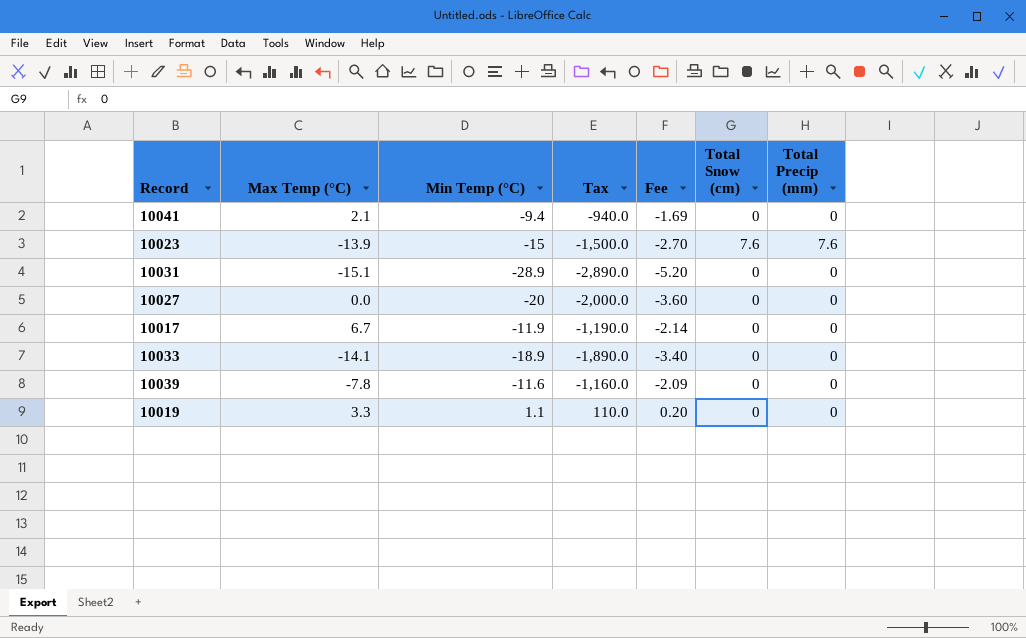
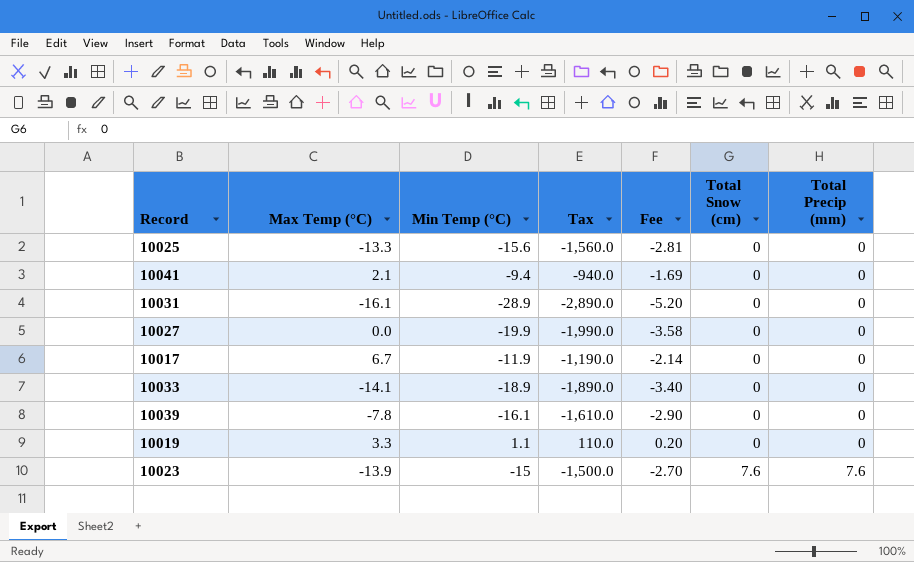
row order: none -> Total Snow (cm) ascending
row 10025: none -> -13.3 | -15.6 | -1,560.0 | -2.81 | 0 | 0
10031 | Max Temp (°C): -15.1 -> -16.1
10027 | Min Temp (°C): -20 -> -19.9
10027 | Tax: -2,000.0 -> -1,990.0
10027 | Fee: -3.60 -> -3.58
10039 | Min Temp (°C): -11.6 -> -16.1
10039 | Tax: -1,160.0 -> -1,610.0
10039 | Fee: -2.09 -> -2.90

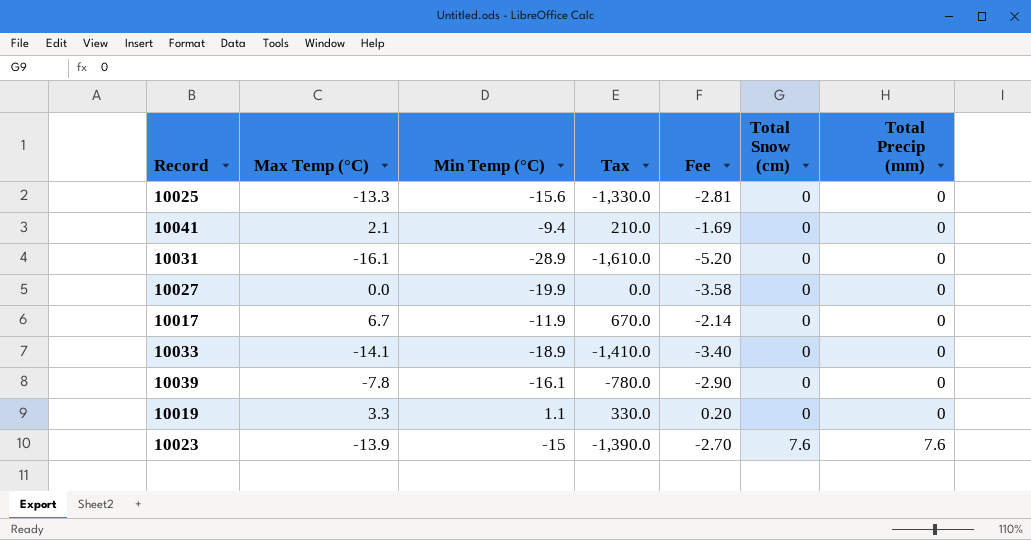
column Tax | formula: [Min Temp (°C)] * 100 -> [Max Temp (°C)] * 100

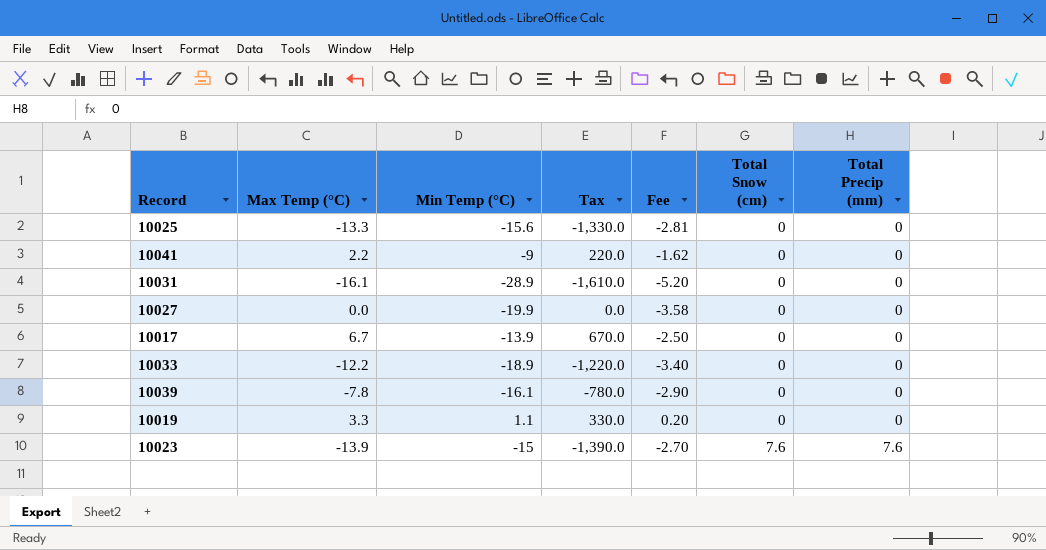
10041 | Max Temp (°C): 2.1 -> 2.2
10041 | Min Temp (°C): -9.4 -> -9
10041 | Tax: 210.0 -> 220.0
10041 | Fee: -1.69 -> -1.62
10017 | Min Temp (°C): -11.9 -> -13.9
10017 | Fee: -2.14 -> -2.50
10033 | Max Temp (°C): -14.1 -> -12.2
10033 | Tax: -1,410.0 -> -1,220.0

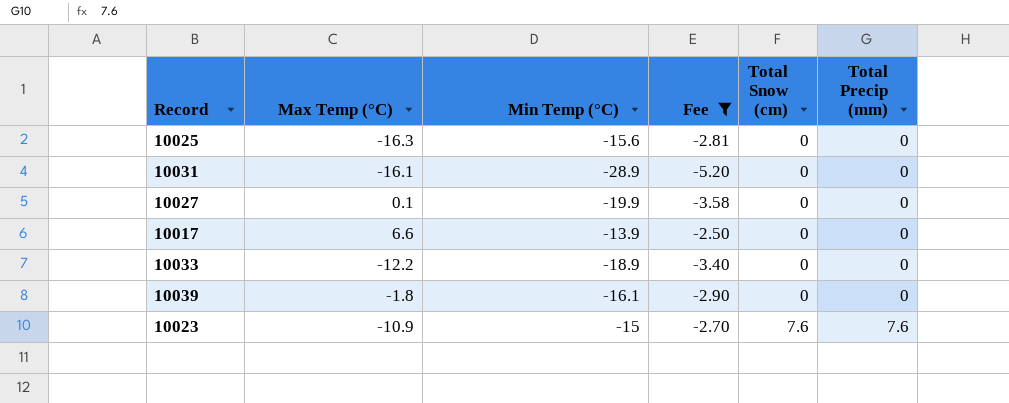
filter: none -> Fee <= -2.50
column Tax | formula: [Max Temp (°C)] * 100 -> none
10025 | Max Temp (°C): -13.3 -> -16.3
10027 | Max Temp (°C): 0.0 -> 0.1
10017 | Max Temp (°C): 6.7 -> 6.6
10039 | Max Temp (°C): -7.8 -> -1.8
10023 | Max Temp (°C): -13.9 -> -10.9

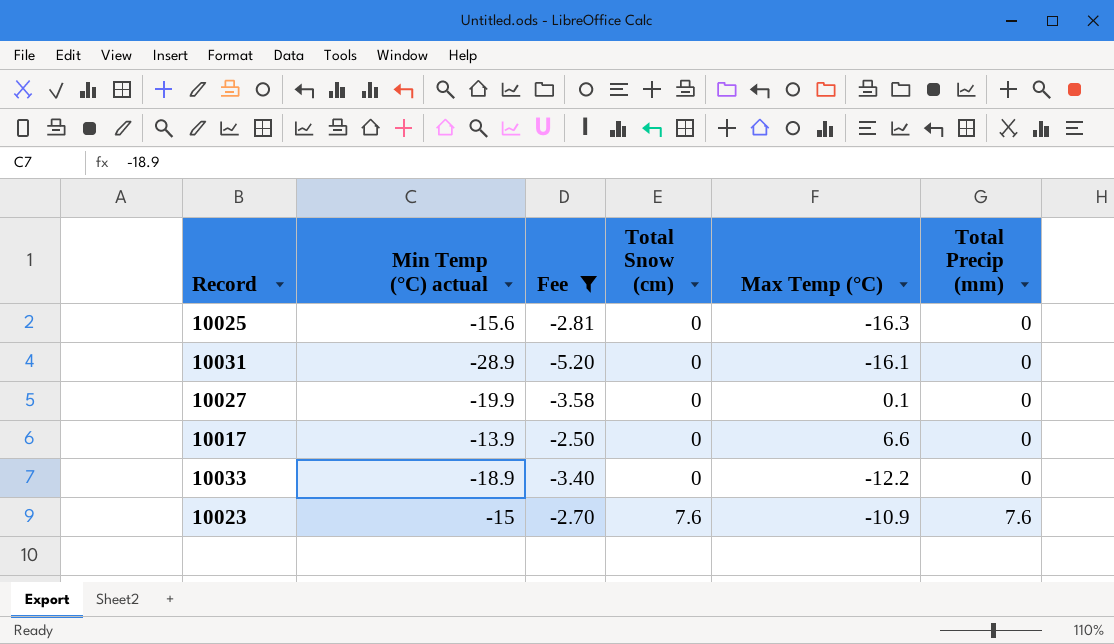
column name: Min Temp (°C) -> Min Temp (°C) actual
column Max Temp (°C) | position: 2 -> 5
row 10039: -1.8 | -16.1 | -2.90 | 0 | 0 -> none

